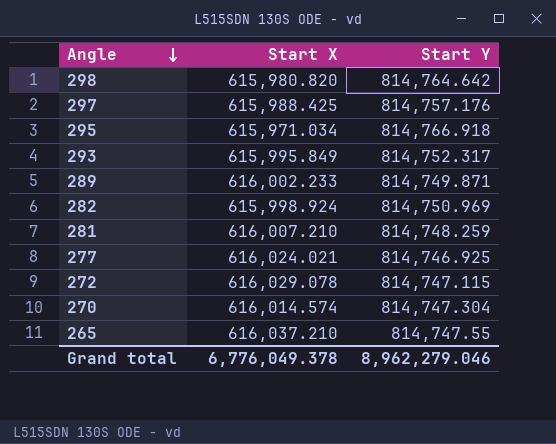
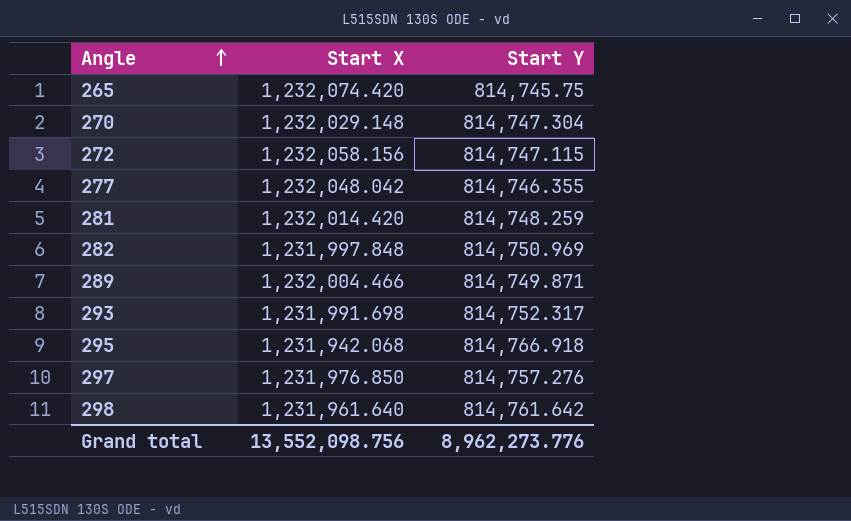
row order: Angle descending -> Angle ascending
265 | Start X: 616,037.210 -> 1,232,074.420
265 | Start Y: 814,747.55 -> 814,745.75
270 | Start X: 616,014.574 -> 1,232,029.148
272 | Start X: 616,029.078 -> 1,232,058.156
277 | Start X: 616,024.021 -> 1,232,048.042
277 | Start Y: 814,746.925 -> 814,746.355
281 | Start X: 616,007.210 -> 1,232,014.420
282 | Start X: 615,998.924 -> 1,231,997.848
289 | Start X: 616,002.233 -> 1,232,004.466
293 | Start X: 615,995.849 -> 1,231,991.698
295 | Start X: 615,971.034 -> 1,231,942.068
297 | Start X: 615,988.425 -> 1,231,976.850
297 | Start Y: 814,757.176 -> 814,757.276
298 | Start X: 615,980.820 -> 1,231,961.640
298 | Start Y: 814,764.642 -> 814,761.642
Grand total | Start X: 6,776,049.378 -> 13,552,098.756
Grand total | Start Y: 8,962,279.046 -> 8,962,273.776

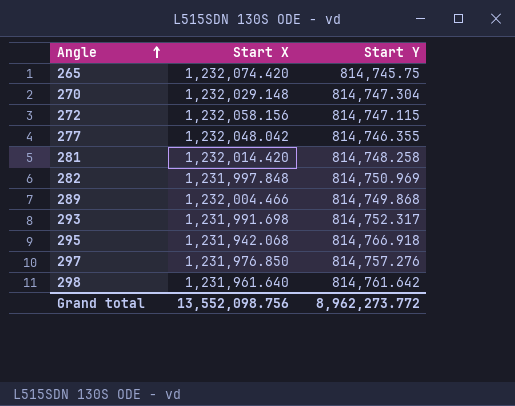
281 | Start Y: 814,748.259 -> 814,748.258
289 | Start Y: 814,749.871 -> 814,749.868
Grand total | Start Y: 8,962,273.776 -> 8,962,273.772

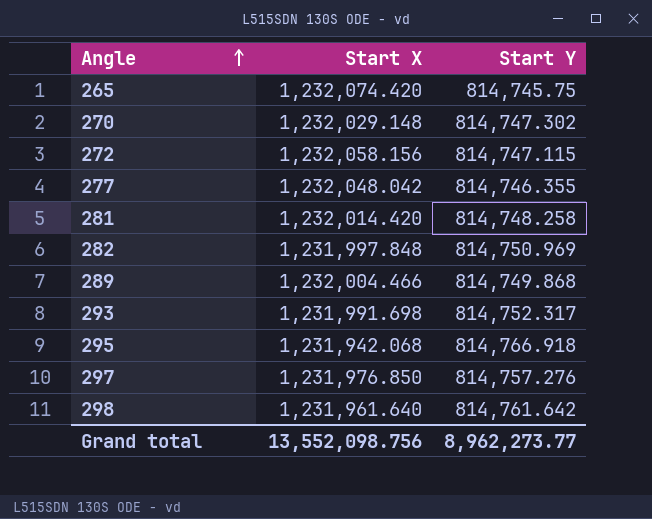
270 | Start Y: 814,747.304 -> 814,747.302
Grand total | Start Y: 8,962,273.772 -> 8,962,273.77

